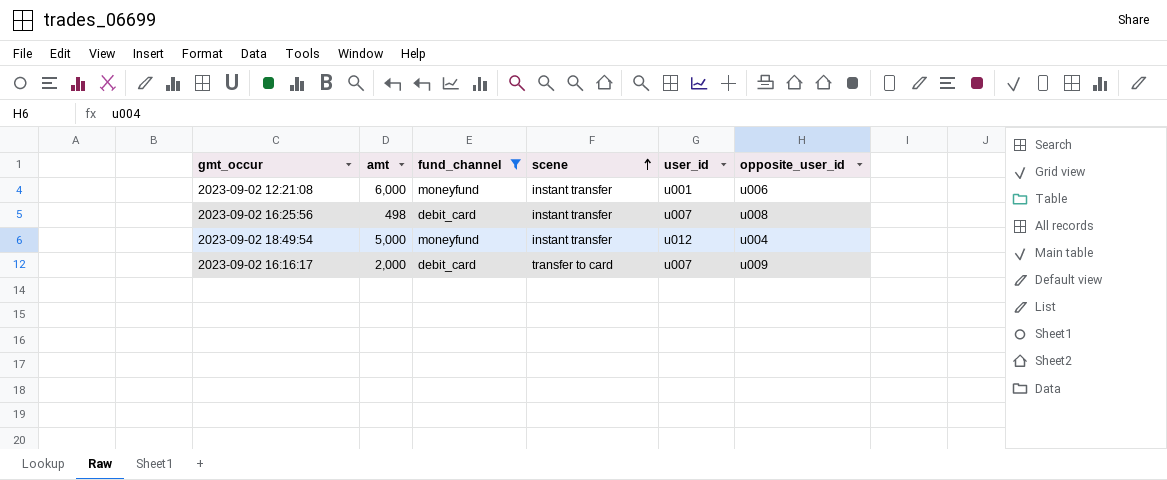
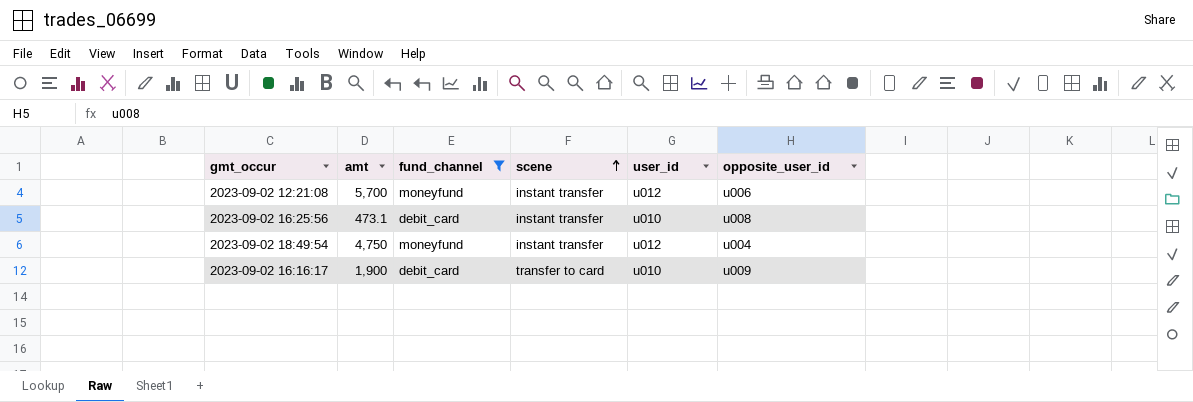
2023-09-02 12:21:08 | amt: 6,000 -> 5,700
2023-09-02 12:21:08 | user_id: u001 -> u012
2023-09-02 16:25:56 | amt: 498 -> 473.1
2023-09-02 16:25:56 | user_id: u007 -> u010
2023-09-02 18:49:54 | amt: 5,000 -> 4,750
2023-09-02 16:16:17 | amt: 2,000 -> 1,900
2023-09-02 16:16:17 | user_id: u007 -> u010

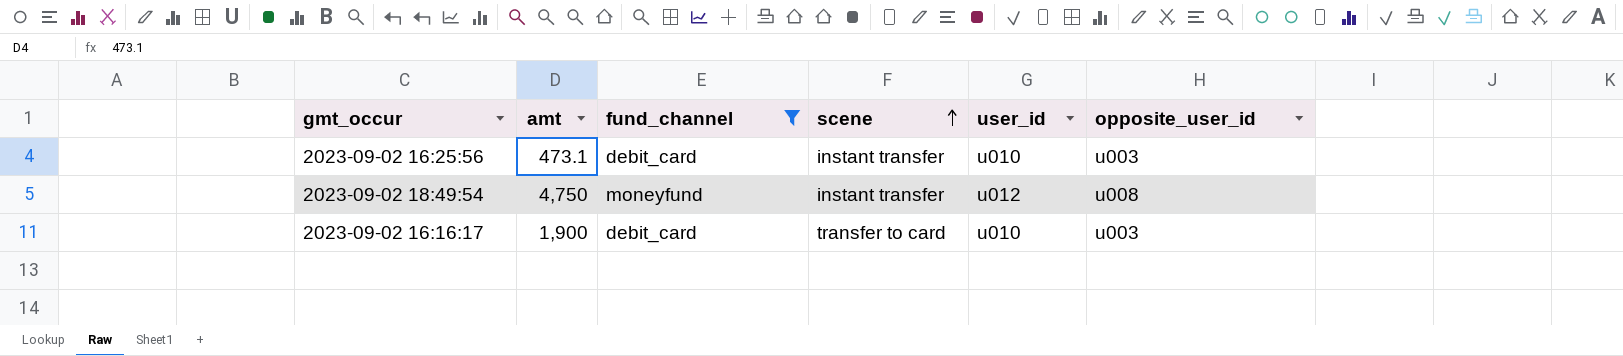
row 2023-09-02 12:21:08: 5,700 | moneyfund | instant transfer | u012 | u006 -> none
2023-09-02 16:25:56 | opposite_user_id: u008 -> u003
2023-09-02 18:49:54 | opposite_user_id: u004 -> u008
2023-09-02 16:16:17 | opposite_user_id: u009 -> u003

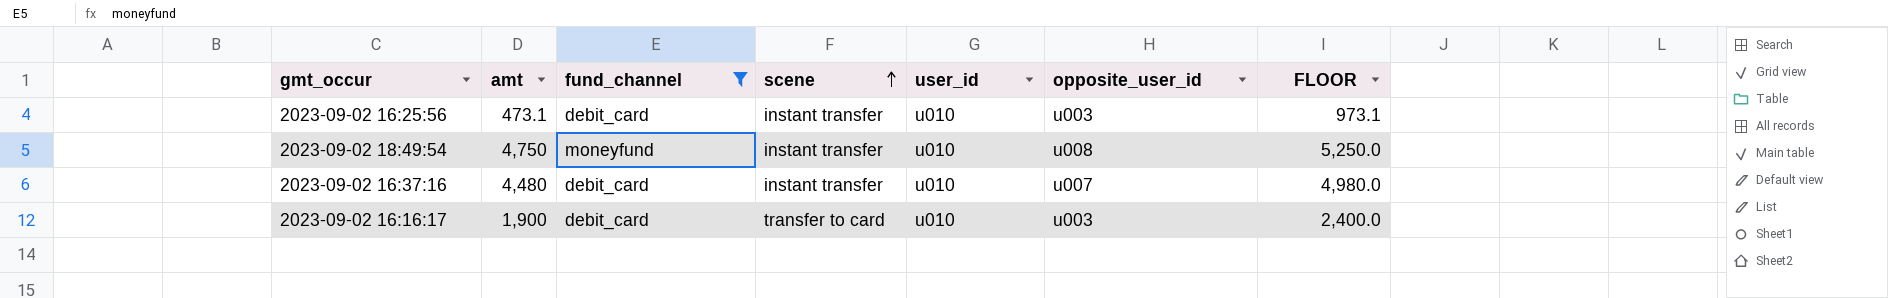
column FLOOR | formula: none -> [amt] + 500
2023-09-02 18:49:54 | user_id: u012 -> u010
row 2023-09-02 16:37:16: none -> 4,480 | debit_card | instant transfer | u010 | u007 | 4,980.0

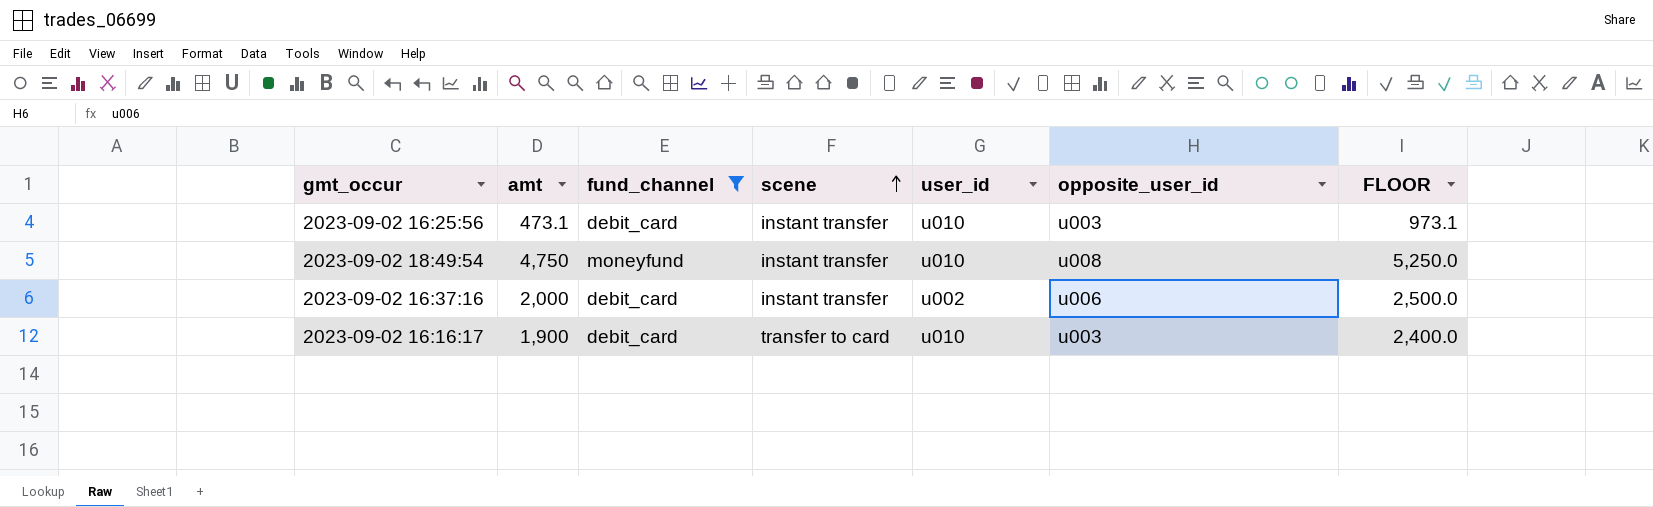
2023-09-02 16:37:16 | amt: 4,480 -> 2,000
2023-09-02 16:37:16 | user_id: u010 -> u002
2023-09-02 16:37:16 | opposite_user_id: u007 -> u006
2023-09-02 16:37:16 | FLOOR: 4,980.0 -> 2,500.0

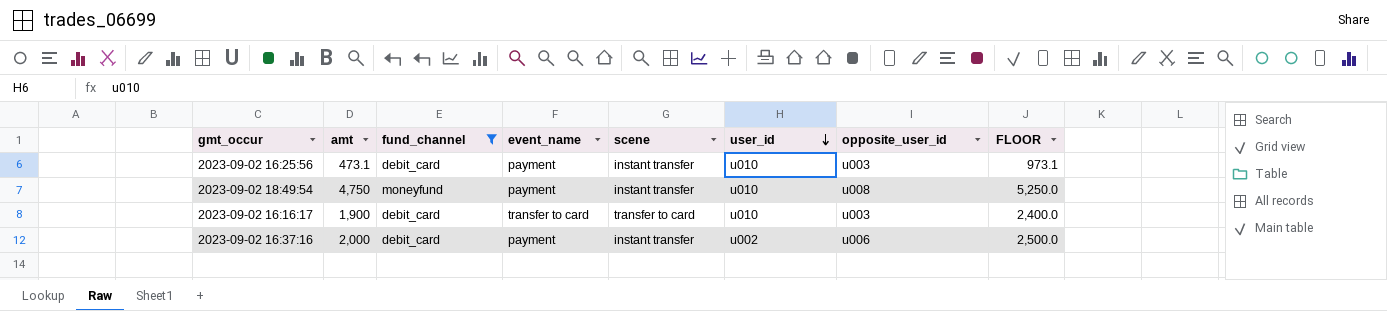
row order: scene ascending -> user_id descending
column event_name | position: none -> 4

